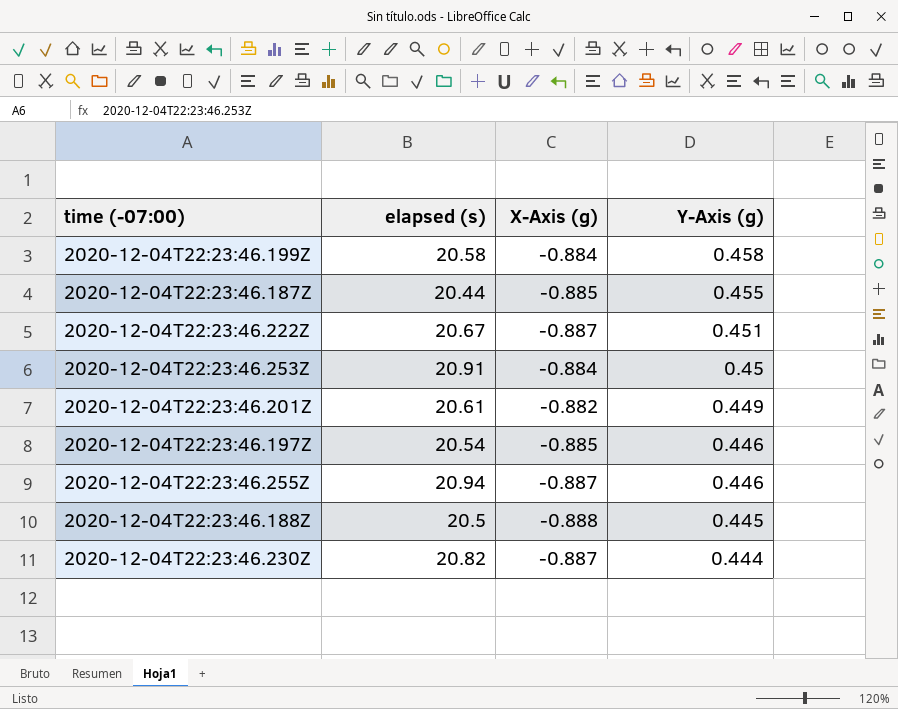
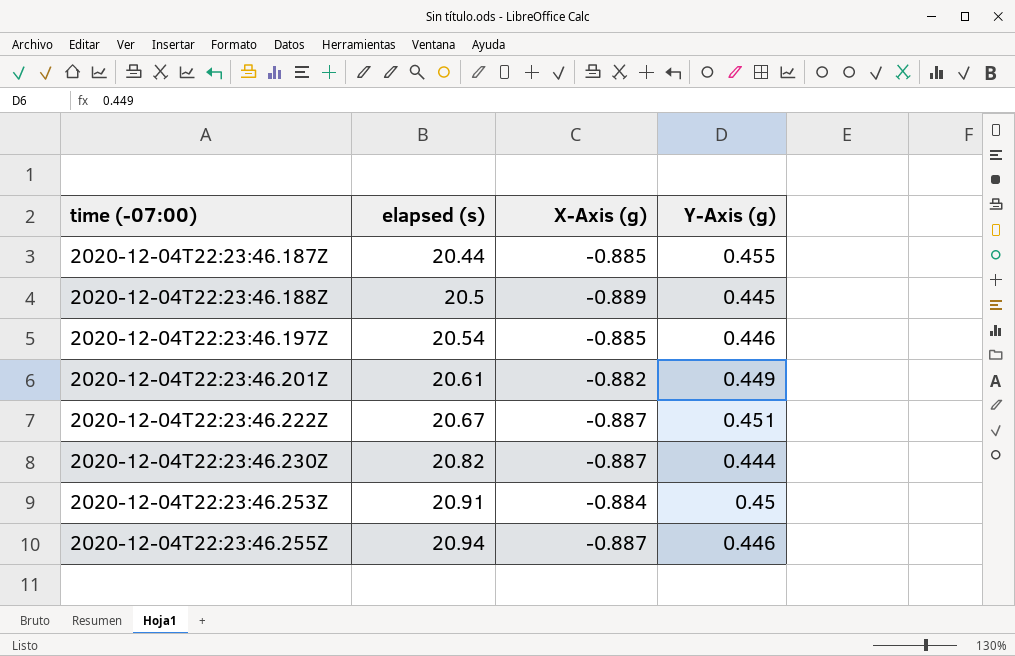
row order: Y-Axis (g) descending -> time (-07:00) ascending
row 2020-12-04T22:23:46.199Z: 20.58 | -0.884 | 0.458 -> none
2020-12-04T22:23:46.188Z | X-Axis (g): -0.888 -> -0.889

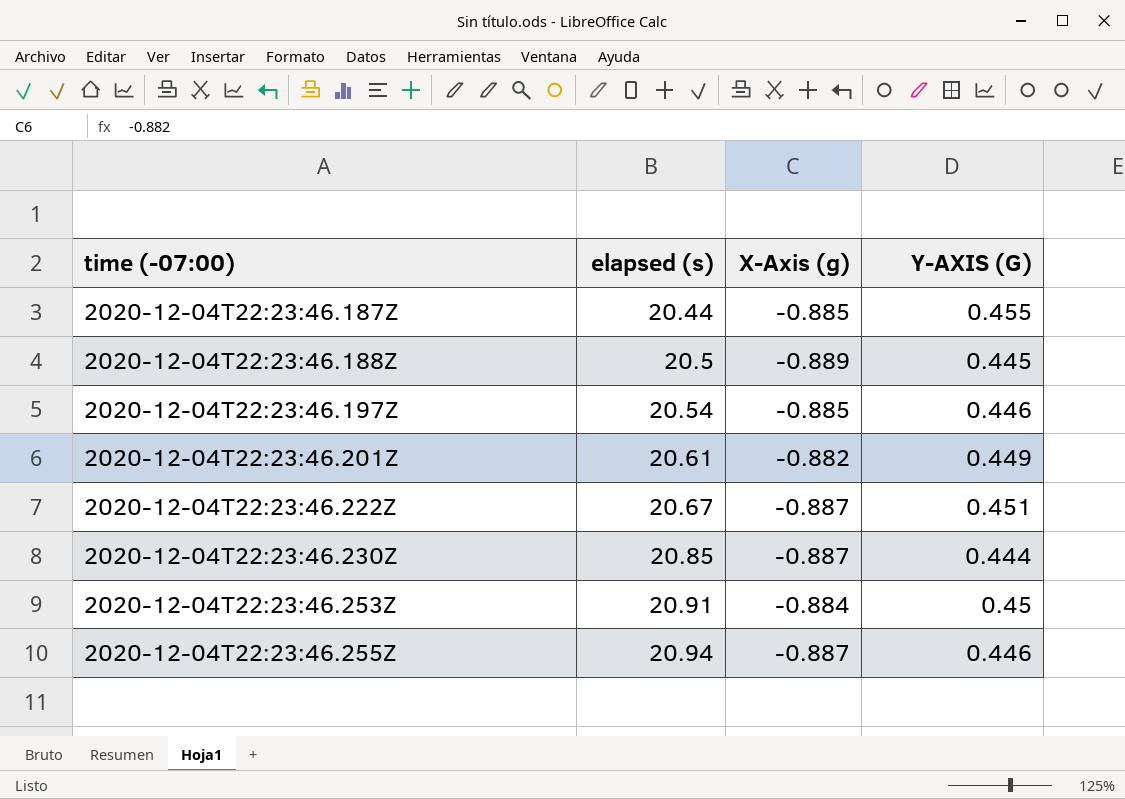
column name: Y-Axis (g) -> Y-AXIS (G)
2020-12-04T22:23:46.230Z | elapsed (s): 20.82 -> 20.85

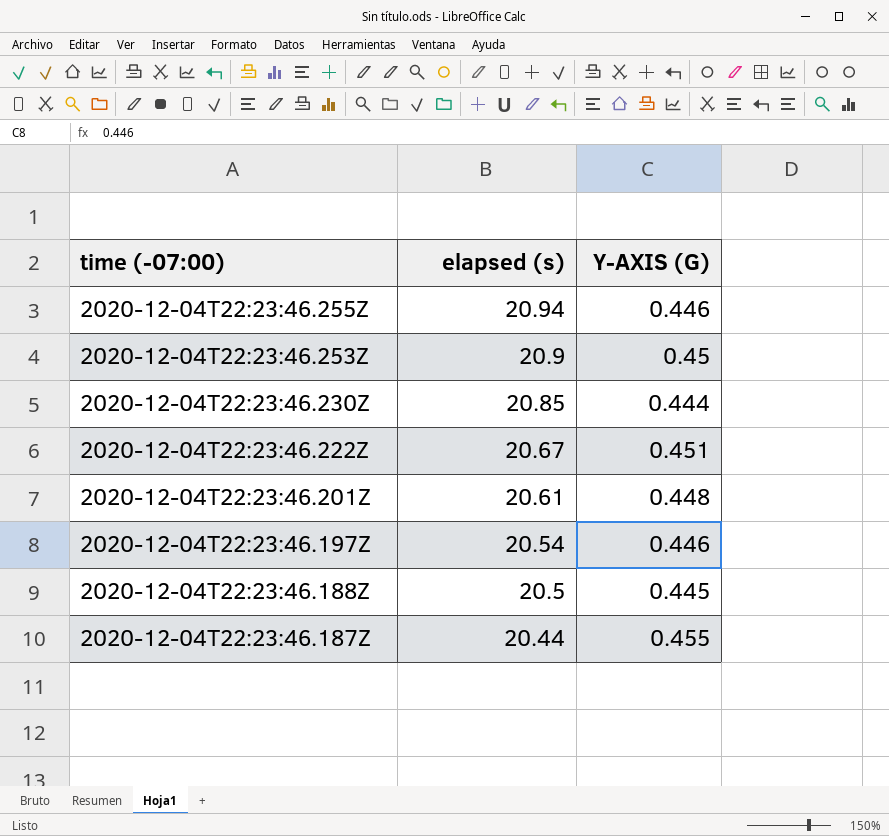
row order: time (-07:00) ascending -> time (-07:00) descending
column X-Axis (g) | position: 3 -> none
2020-12-04T22:23:46.253Z | elapsed (s): 20.91 -> 20.9
2020-12-04T22:23:46.201Z | Y-AXIS (G): 0.449 -> 0.448

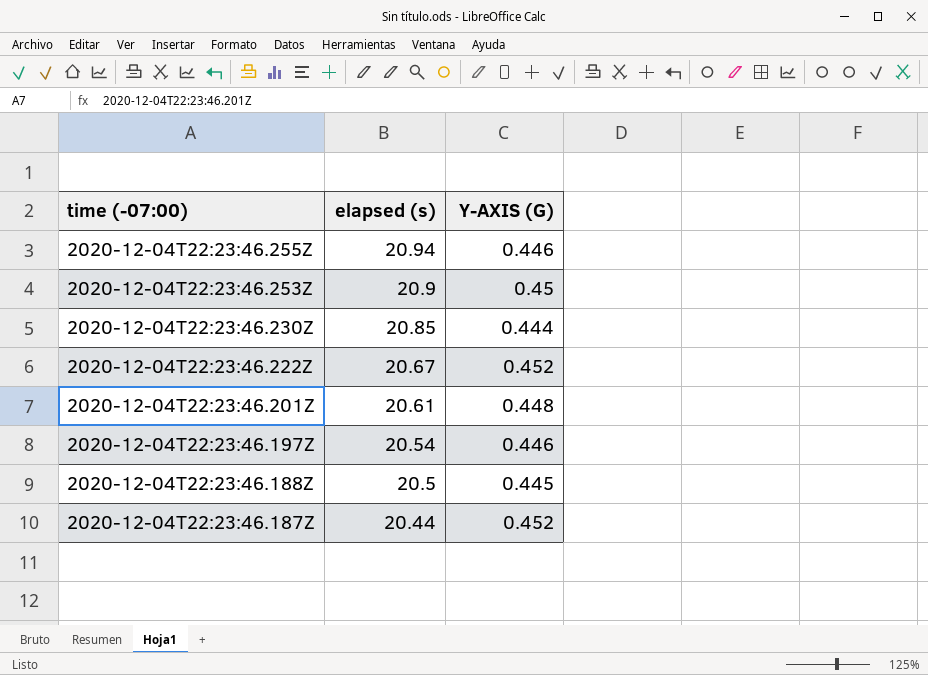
2020-12-04T22:23:46.222Z | Y-AXIS (G): 0.451 -> 0.452
2020-12-04T22:23:46.187Z | Y-AXIS (G): 0.455 -> 0.452

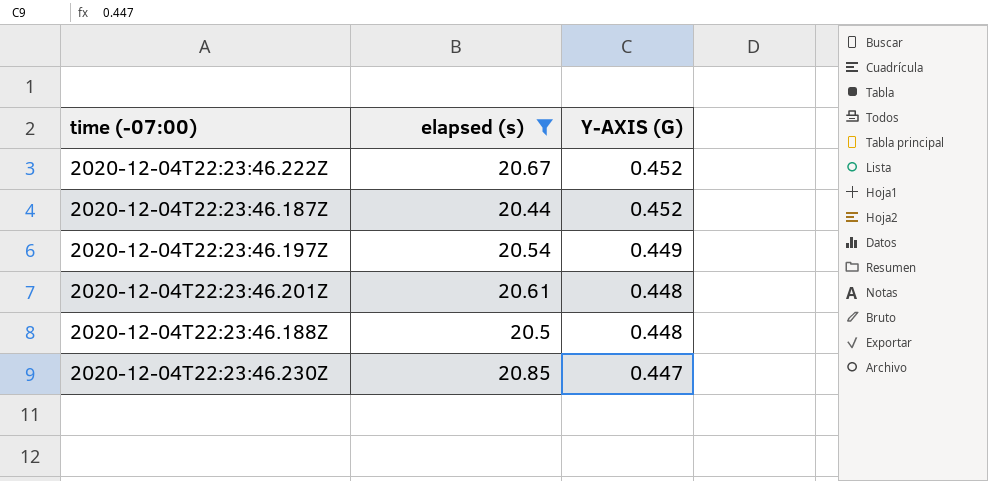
filter: none -> elapsed (s) <= 20.85
row order: time (-07:00) descending -> Y-AXIS (G) descending
2020-12-04T22:23:46.197Z | Y-AXIS (G): 0.446 -> 0.449
2020-12-04T22:23:46.188Z | Y-AXIS (G): 0.445 -> 0.448
2020-12-04T22:23:46.230Z | Y-AXIS (G): 0.444 -> 0.447

